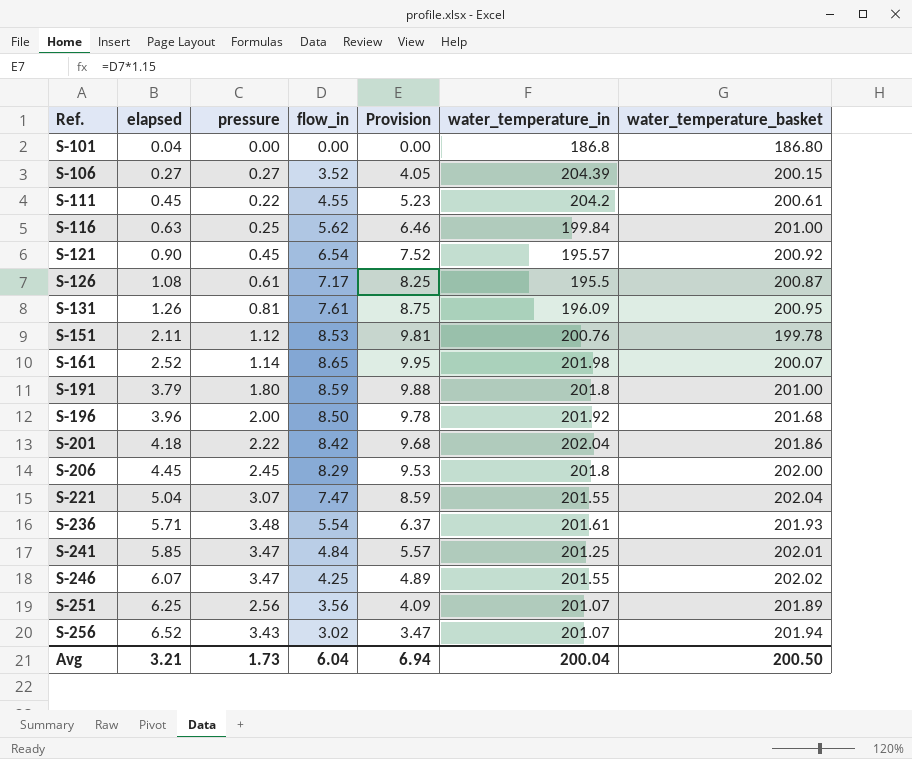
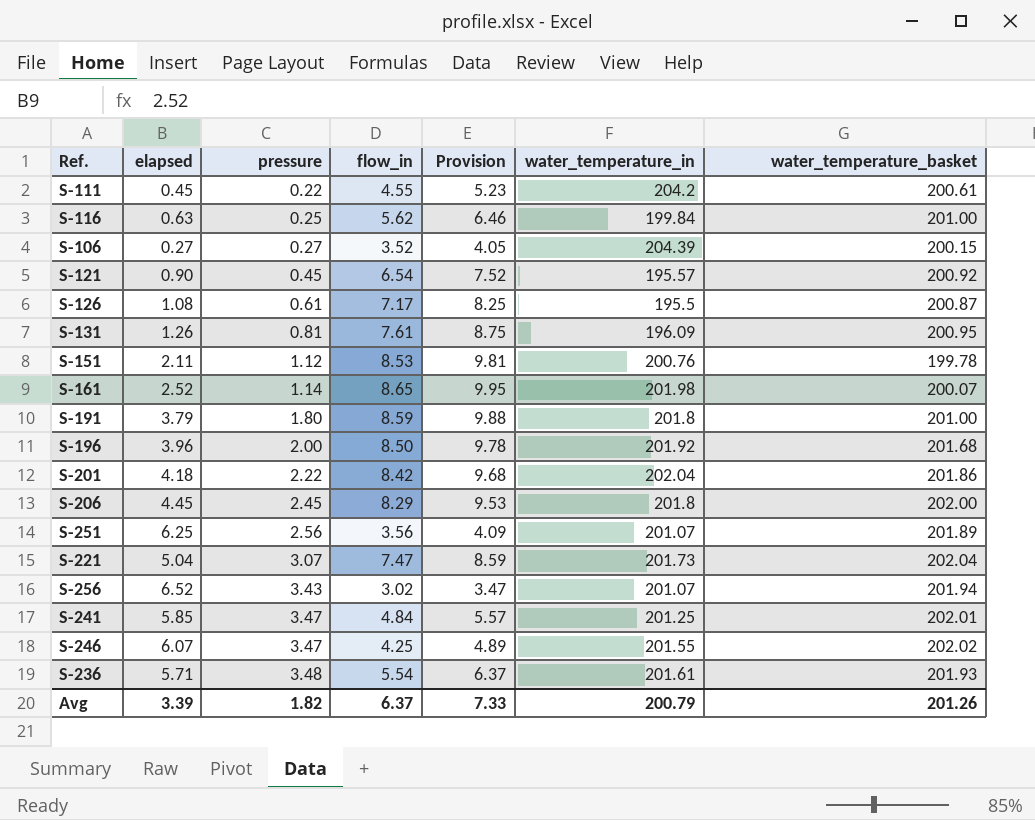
row order: Ref. ascending -> pressure ascending
row S-101: 0.04 | 0.00 | 0.00 | 0.00 | 186.8 | 186.80 -> none
S-221 | water_temperature_in: 201.55 -> 201.73
Avg | elapsed: 3.21 -> 3.39
Avg | pressure: 1.73 -> 1.82
Avg | flow_in: 6.04 -> 6.37
Avg | Provision: 6.94 -> 7.33
Avg | water_temperature_in: 200.04 -> 200.79
Avg | water_temperature_basket: 200.50 -> 201.26

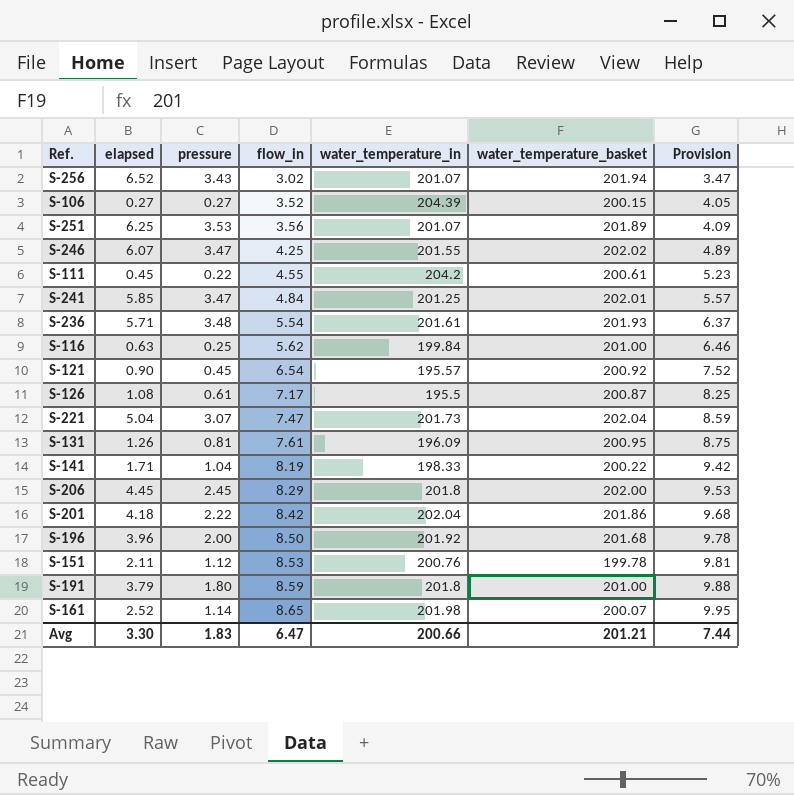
row order: pressure ascending -> flow_in ascending
column Provision | position: 5 -> 7
S-251 | pressure: 2.56 -> 3.53
row S-141: none -> 1.71 | 1.04 | 8.19 | 198.33 | 200.22 | 9.42
Avg | elapsed: 3.39 -> 3.30
Avg | pressure: 1.82 -> 1.83
Avg | flow_in: 6.37 -> 6.47
Avg | water_temperature_in: 200.79 -> 200.66
Avg | water_temperature_basket: 201.26 -> 201.21
Avg | Provision: 7.33 -> 7.44

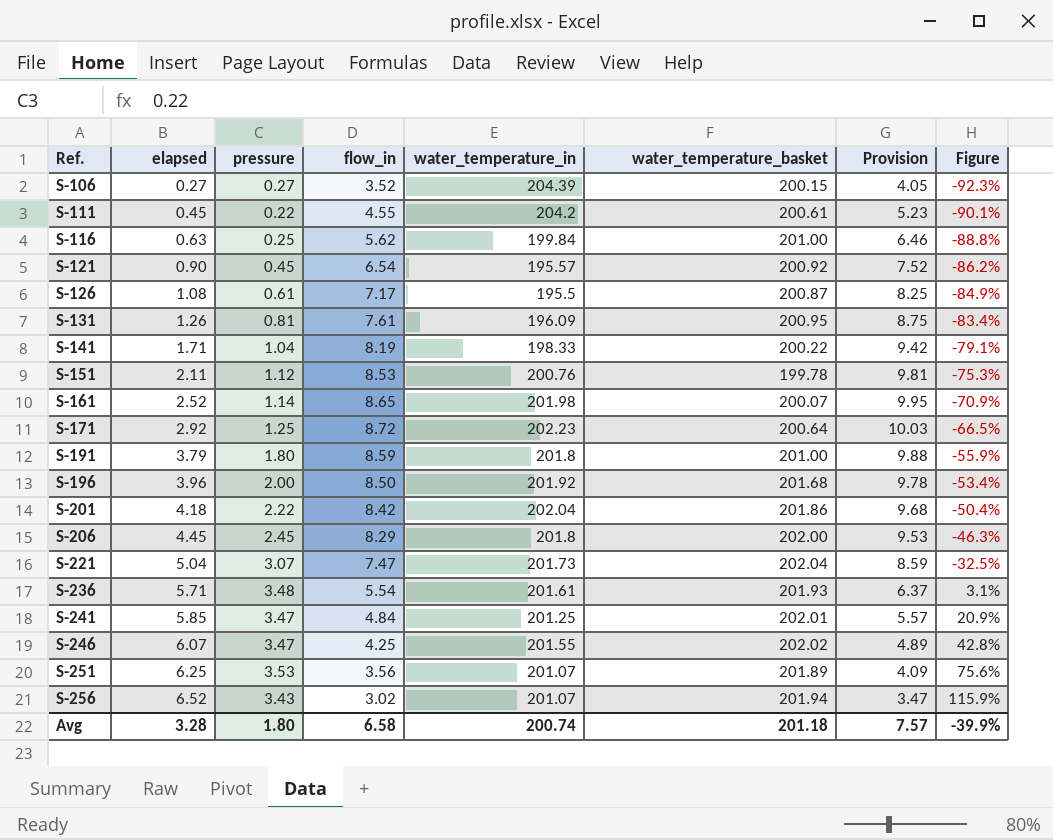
row order: flow_in ascending -> Ref. ascending
column Figure | formula: none -> ([elapsed] - [flow_in]) / [flow_in]
row S-171: none -> 2.92 | 1.25 | 8.72 | 202.23 | 200.64 | 10.03 | -66.5%
Avg | elapsed: 3.30 -> 3.28
Avg | pressure: 1.83 -> 1.80
Avg | flow_in: 6.47 -> 6.58
Avg | water_temperature_in: 200.66 -> 200.74
Avg | water_temperature_basket: 201.21 -> 201.18
Avg | Provision: 7.44 -> 7.57

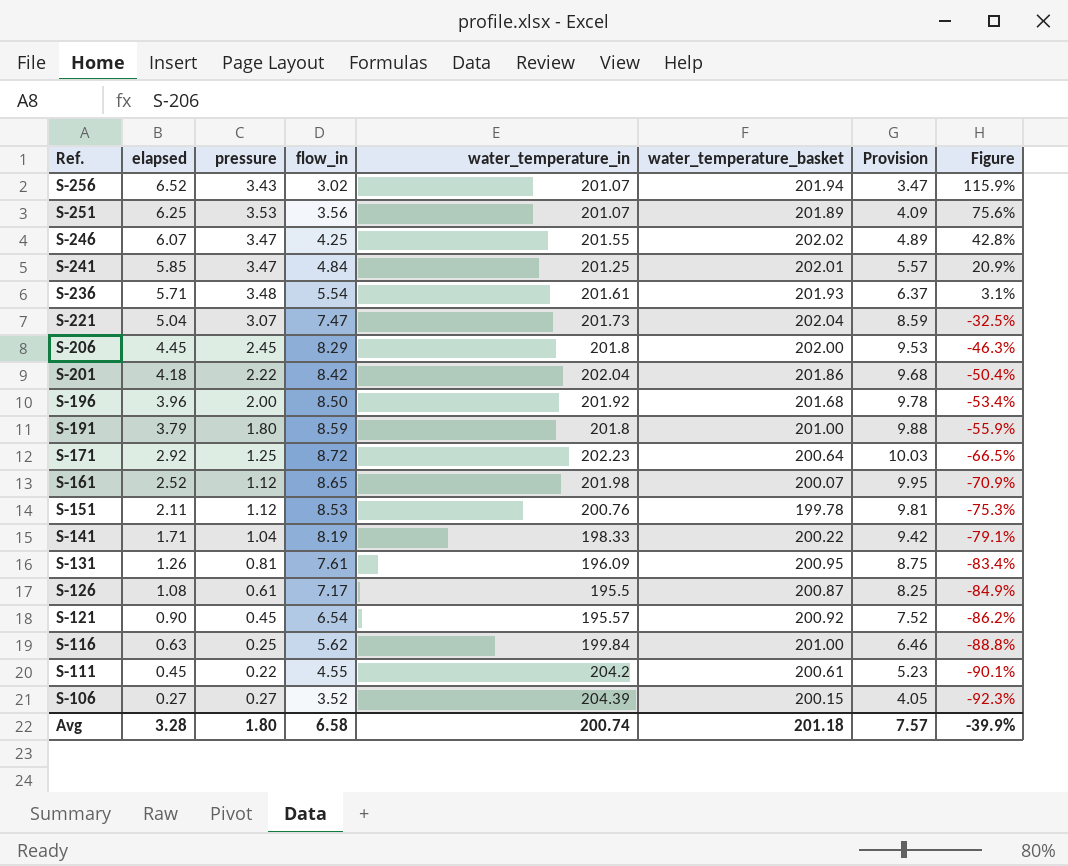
row order: Ref. ascending -> Ref. descending
S-161 | pressure: 1.14 -> 1.12

